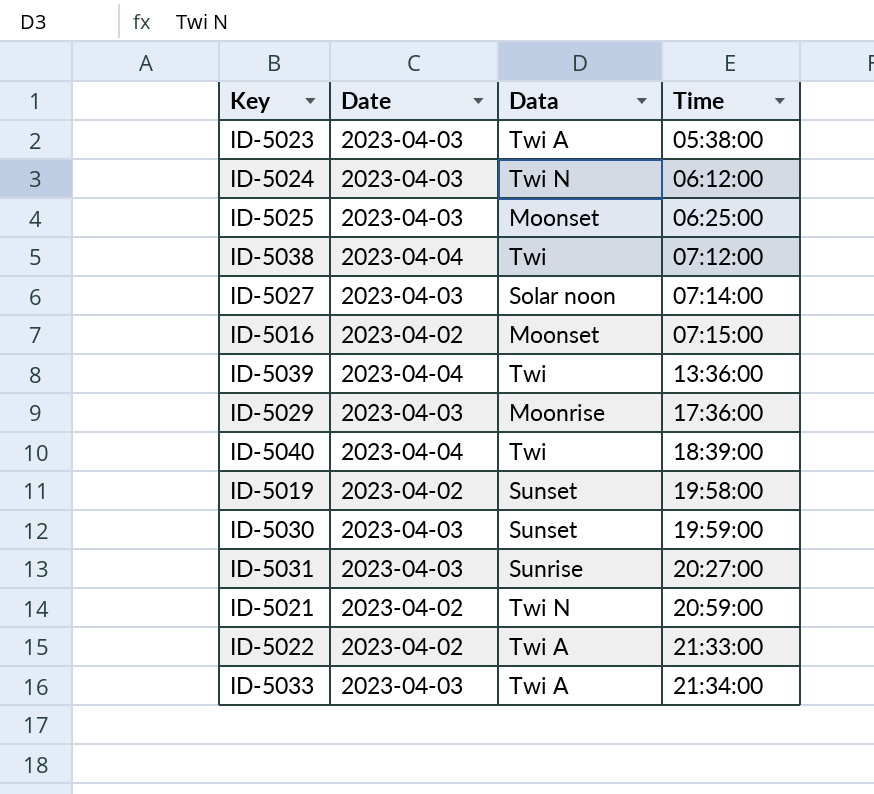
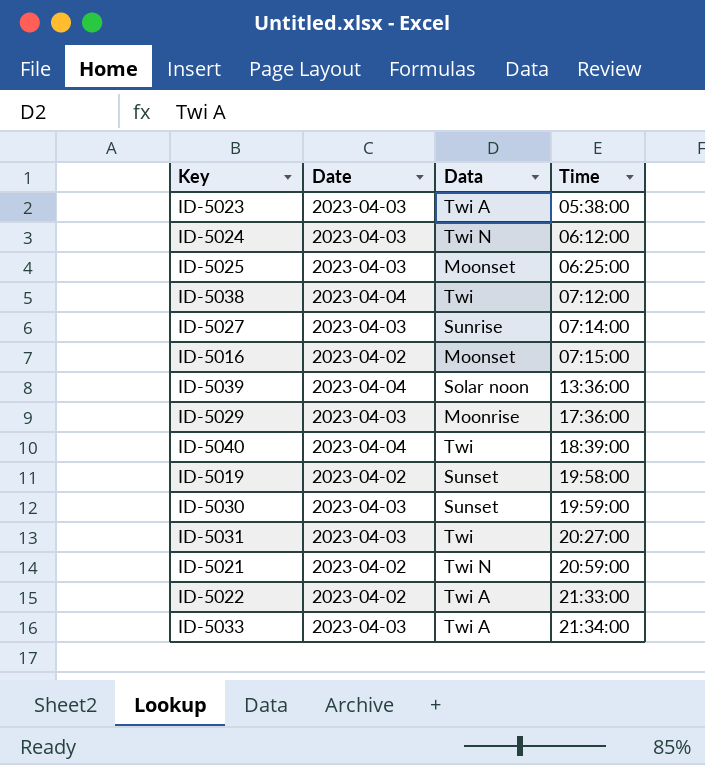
ID-5027 | Data: Solar noon -> Sunrise
ID-5039 | Data: Twi -> Solar noon
ID-5031 | Data: Sunrise -> Twi

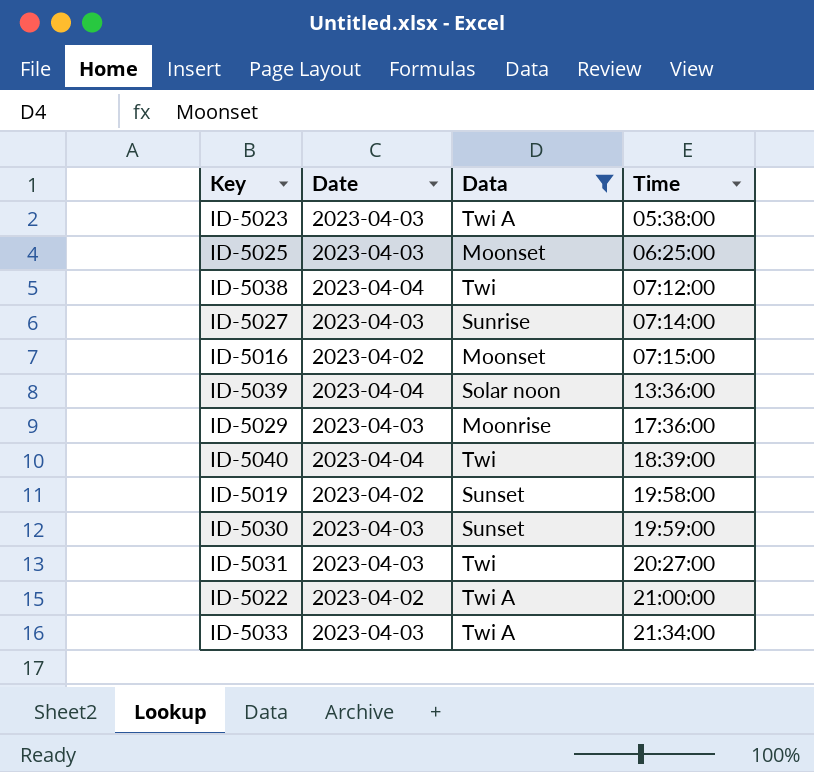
filter: none -> Data != Twi N
ID-5022 | Time: 21:33:00 -> 21:00:00

